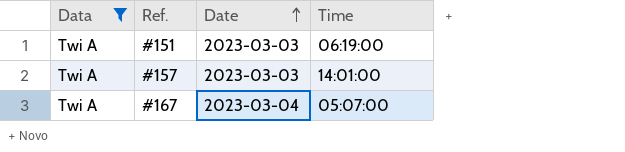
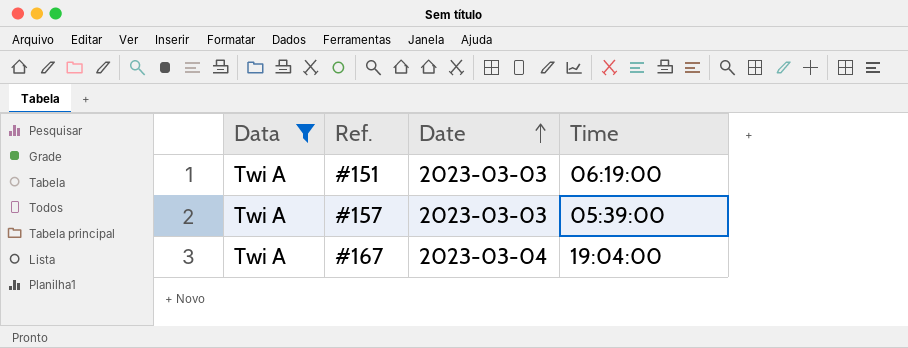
#157 | Time: 14:01:00 -> 05:39:00
#167 | Time: 05:07:00 -> 19:04:00

